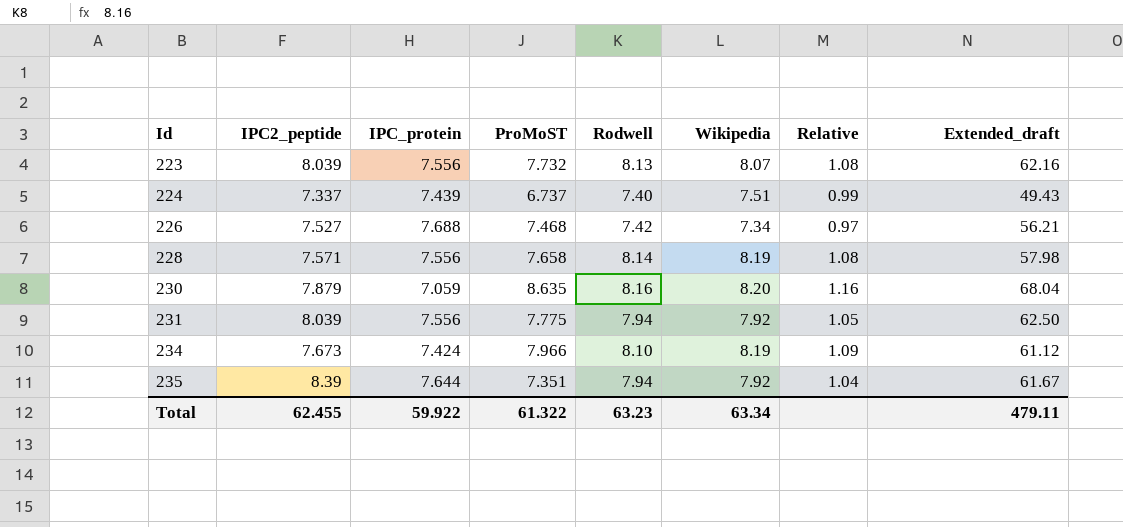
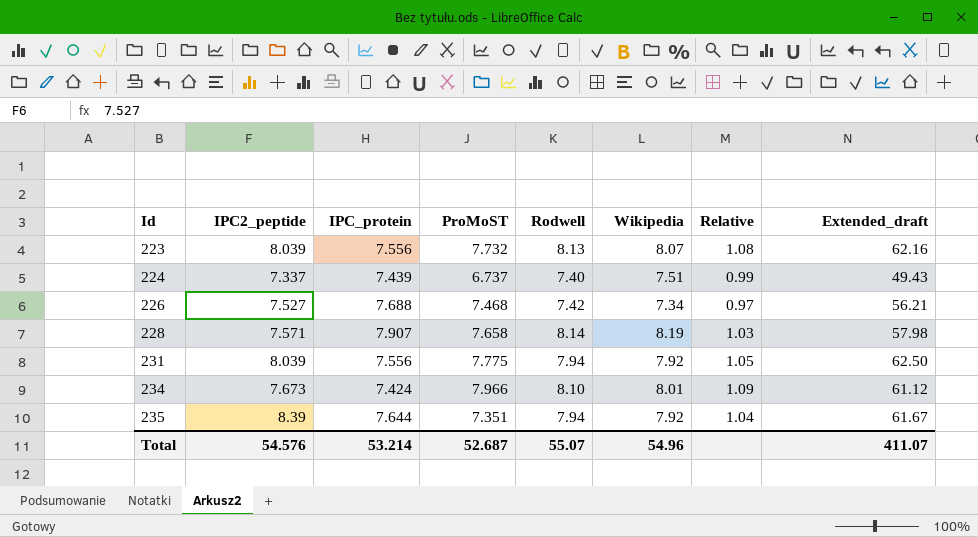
row 230: 7.879 | 7.059 | 8.635 | 8.16 | 8.20 | 1.16 | 68.04 -> none
228 | IPC_protein: 7.556 -> 7.907
228 | Relative: 1.08 -> 1.03
234 | Wikipedia: 8.19 -> 8.01
Total | IPC2_peptide: 62.455 -> 54.576
Total | IPC_protein: 59.922 -> 53.214
Total | ProMoST: 61.322 -> 52.687
Total | Rodwell: 63.23 -> 55.07
Total | Wikipedia: 63.34 -> 54.96
Total | Extended_draft: 479.11 -> 411.07

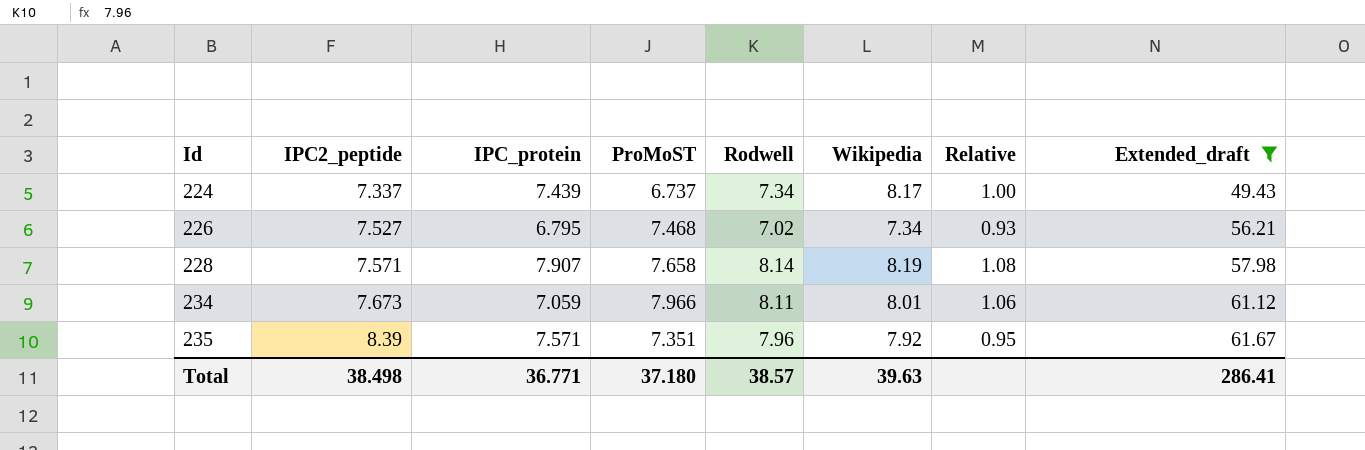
filter: none -> Extended_draft <= 61.67
column Relative | formula: [Rodwell] / [IPC_protein] -> [Rodwell] / [IPC2_peptide]
224 | Rodwell: 7.40 -> 7.34
224 | Wikipedia: 7.51 -> 8.17
226 | IPC_protein: 7.688 -> 6.795
226 | Rodwell: 7.42 -> 7.02
234 | IPC_protein: 7.424 -> 7.059
234 | Rodwell: 8.10 -> 8.11
235 | IPC_protein: 7.644 -> 7.571
235 | Rodwell: 7.94 -> 7.96
Total | IPC2_peptide: 54.576 -> 38.498
Total | IPC_protein: 53.214 -> 36.771
Total | ProMoST: 52.687 -> 37.180
Total | Rodwell: 55.07 -> 38.57
Total | Wikipedia: 54.96 -> 39.63
Total | Extended_draft: 411.07 -> 286.41

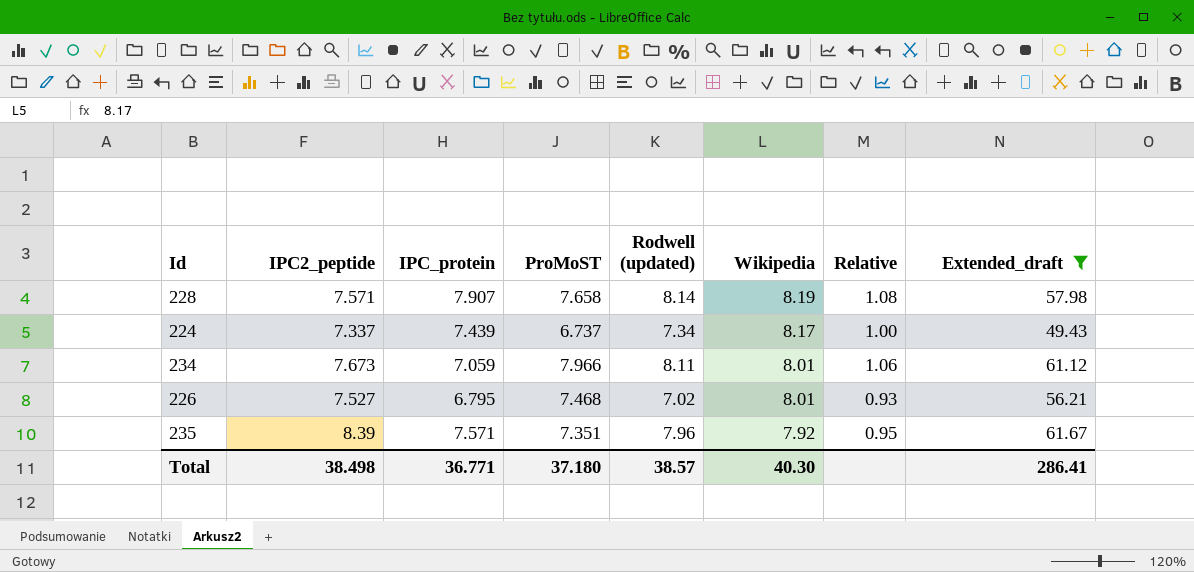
row order: Id ascending -> Wikipedia descending
column name: Rodwell -> Rodwell (updated)
226 | Wikipedia: 7.34 -> 8.01
Total | Wikipedia: 39.63 -> 40.30

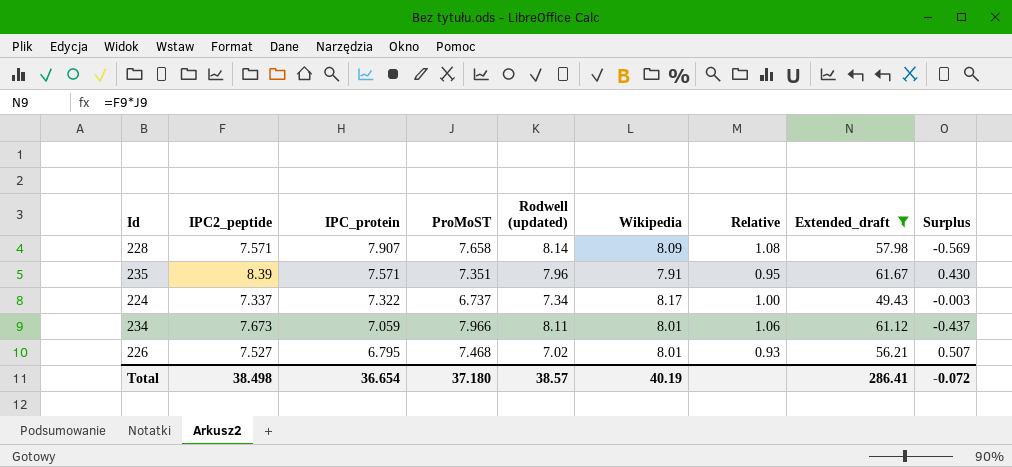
row order: Wikipedia descending -> IPC_protein descending
column Surplus | formula: none -> [IPC2_peptide] - [Rodwell (updated)]
228 | Wikipedia: 8.19 -> 8.09
235 | Wikipedia: 7.92 -> 7.91
224 | IPC_protein: 7.439 -> 7.322
Total | IPC_protein: 36.771 -> 36.654
Total | Wikipedia: 40.30 -> 40.19

